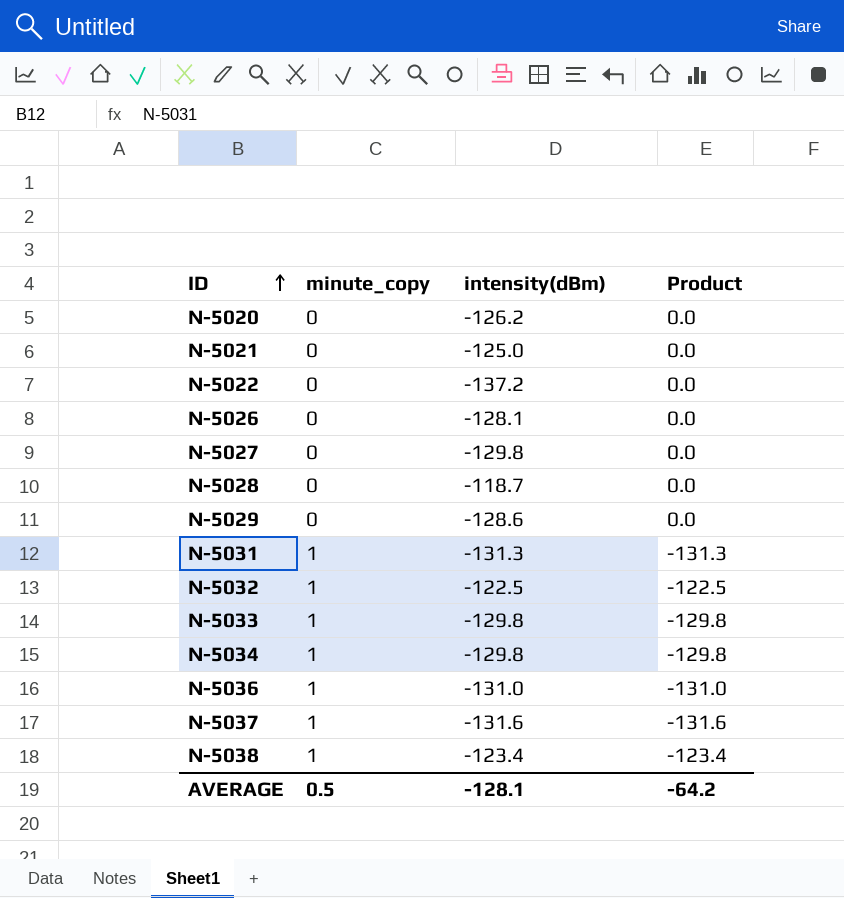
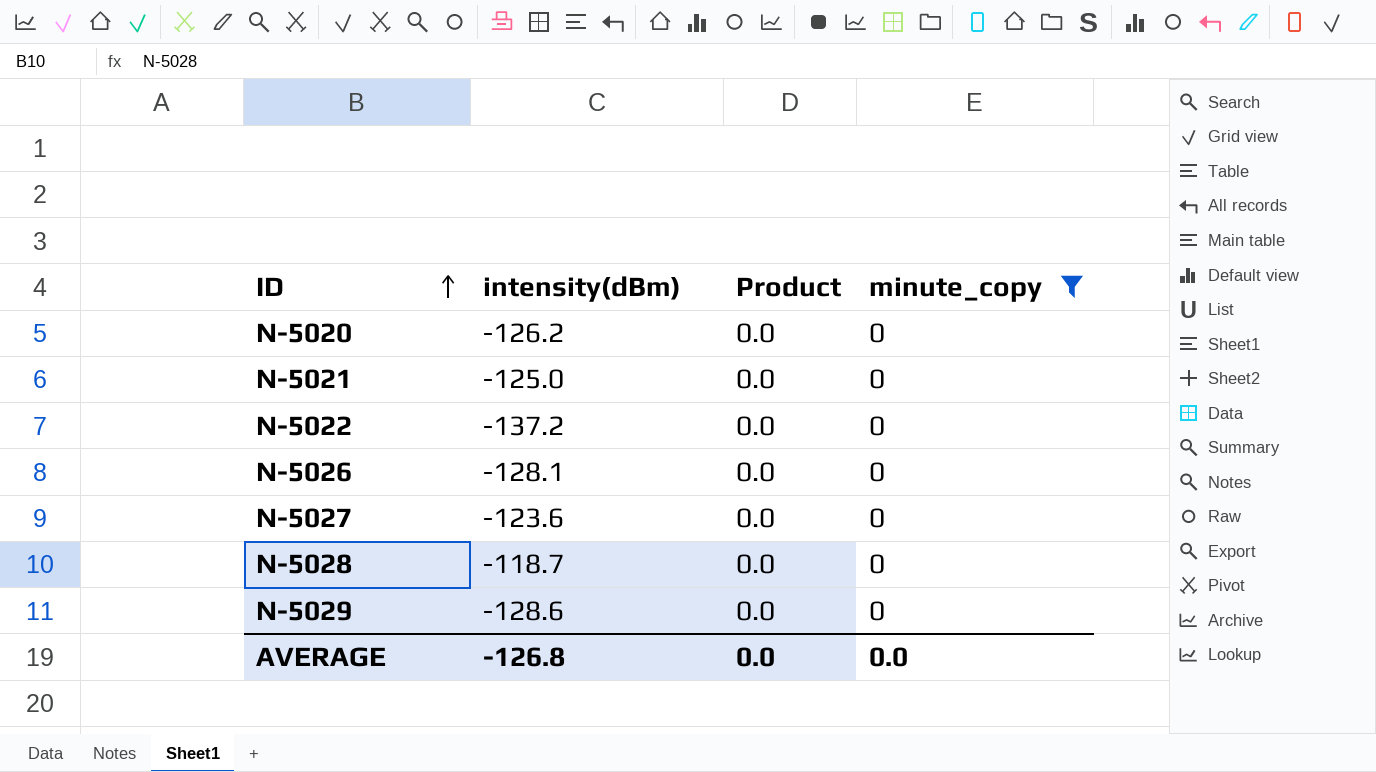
filter: none -> minute_copy = 0
column minute_copy | position: 2 -> 4
N-5027 | intensity(dBm): -129.8 -> -123.6
AVERAGE | intensity(dBm): -128.1 -> -126.8
AVERAGE | Product: -64.2 -> 0.0
AVERAGE | minute_copy: 0.5 -> 0.0

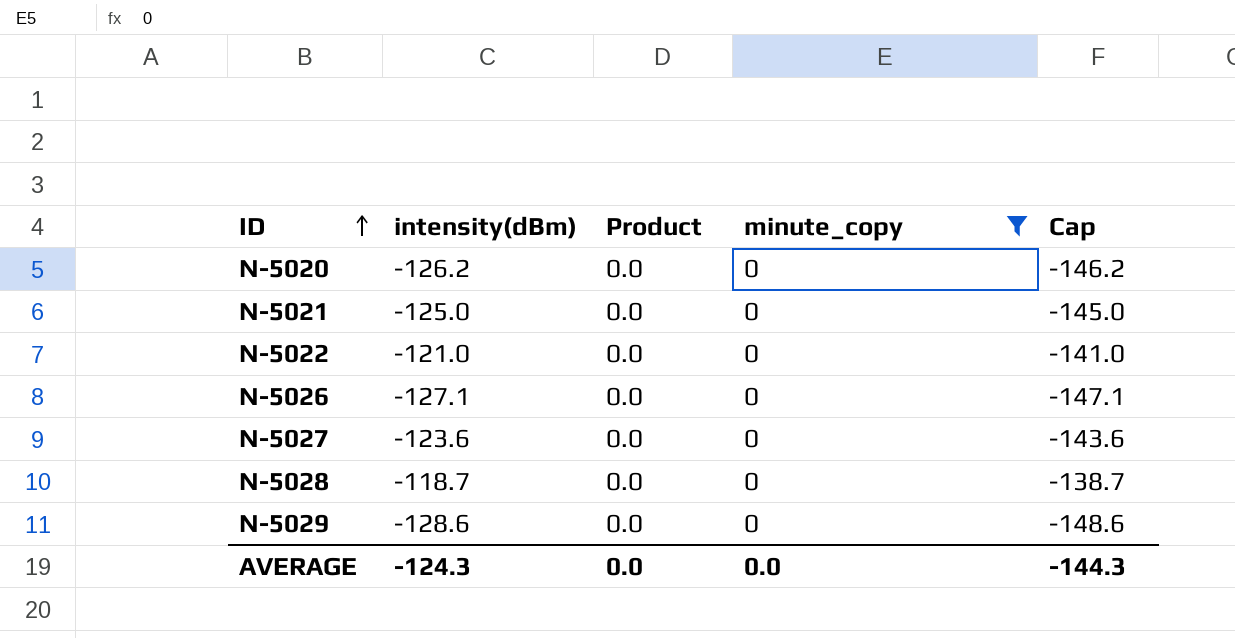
column Cap | formula: none -> [intensity(dBm)] - 20
N-5022 | intensity(dBm): -137.2 -> -121.0
N-5026 | intensity(dBm): -128.1 -> -127.1
AVERAGE | intensity(dBm): -126.8 -> -124.3

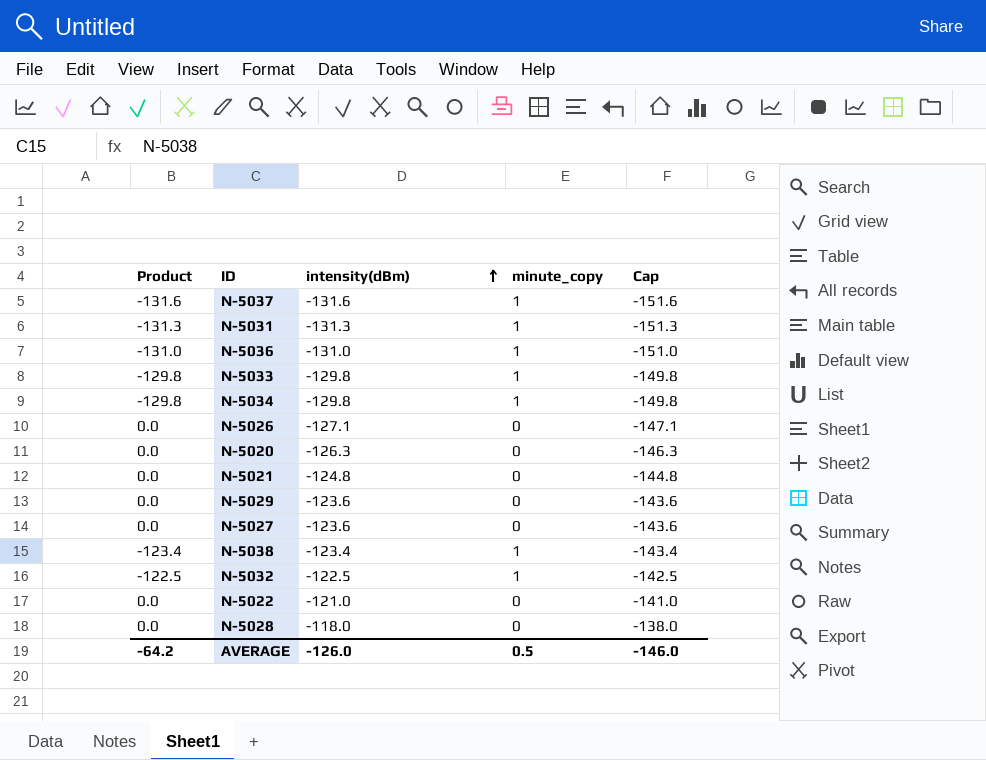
filter: minute_copy = 0 -> none
row order: ID ascending -> intensity(dBm) ascending
column Product | position: 3 -> 1
N-5020 | intensity(dBm): -126.2 -> -126.3
N-5020 | Cap: -146.2 -> -146.3
N-5021 | intensity(dBm): -125.0 -> -124.8
N-5021 | Cap: -145.0 -> -144.8
N-5029 | intensity(dBm): -128.6 -> -123.6
N-5029 | Cap: -148.6 -> -143.6
N-5028 | intensity(dBm): -118.7 -> -118.0
N-5028 | Cap: -138.7 -> -138.0
AVERAGE | Product: 0.0 -> -64.2
AVERAGE | intensity(dBm): -124.3 -> -126.0
AVERAGE | minute_copy: 0.0 -> 0.5
AVERAGE | Cap: -144.3 -> -146.0

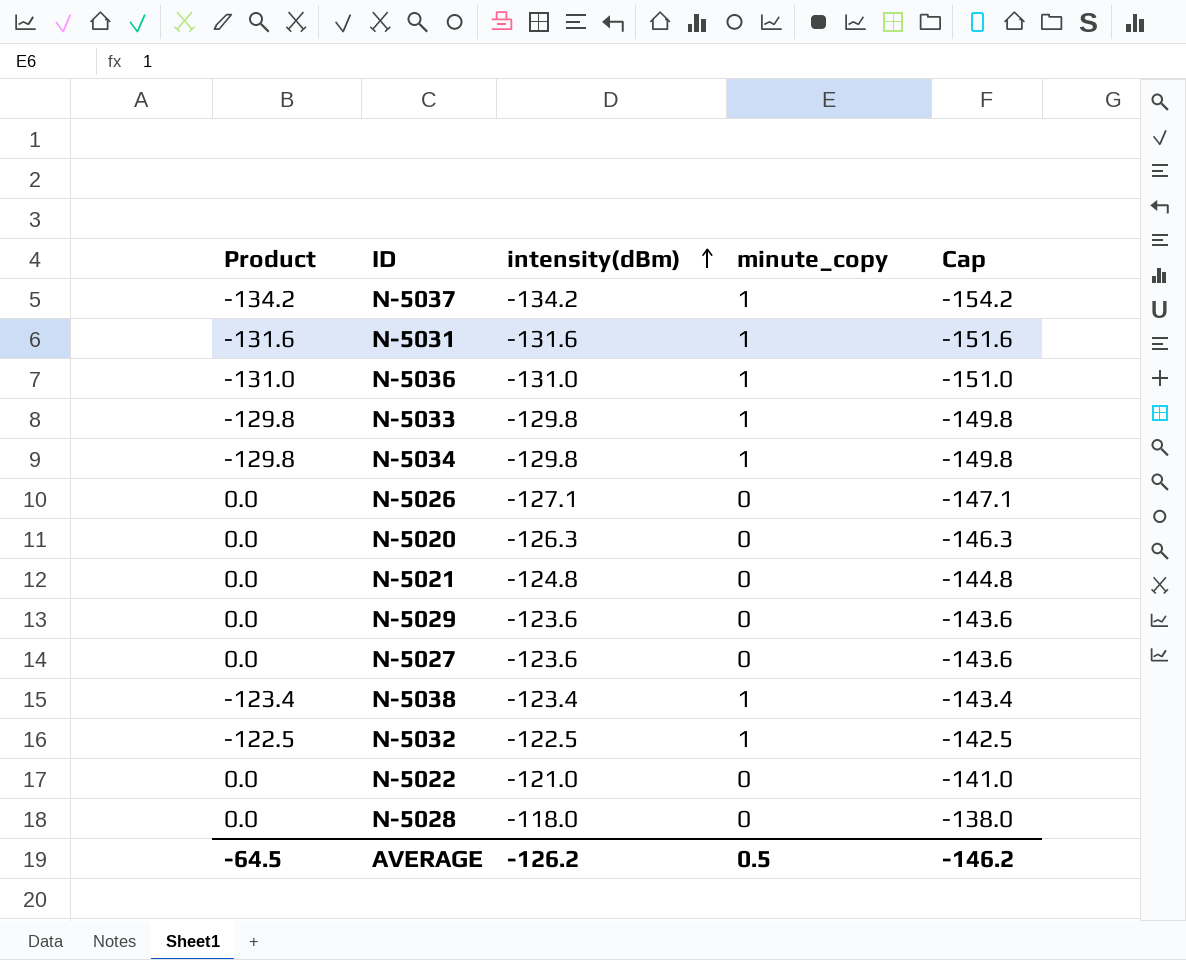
N-5037 | Product: -131.6 -> -134.2
N-5037 | intensity(dBm): -131.6 -> -134.2
N-5037 | Cap: -151.6 -> -154.2
N-5031 | Product: -131.3 -> -131.6
N-5031 | intensity(dBm): -131.3 -> -131.6
N-5031 | Cap: -151.3 -> -151.6
AVERAGE | Product: -64.2 -> -64.5
AVERAGE | intensity(dBm): -126.0 -> -126.2
AVERAGE | Cap: -146.0 -> -146.2

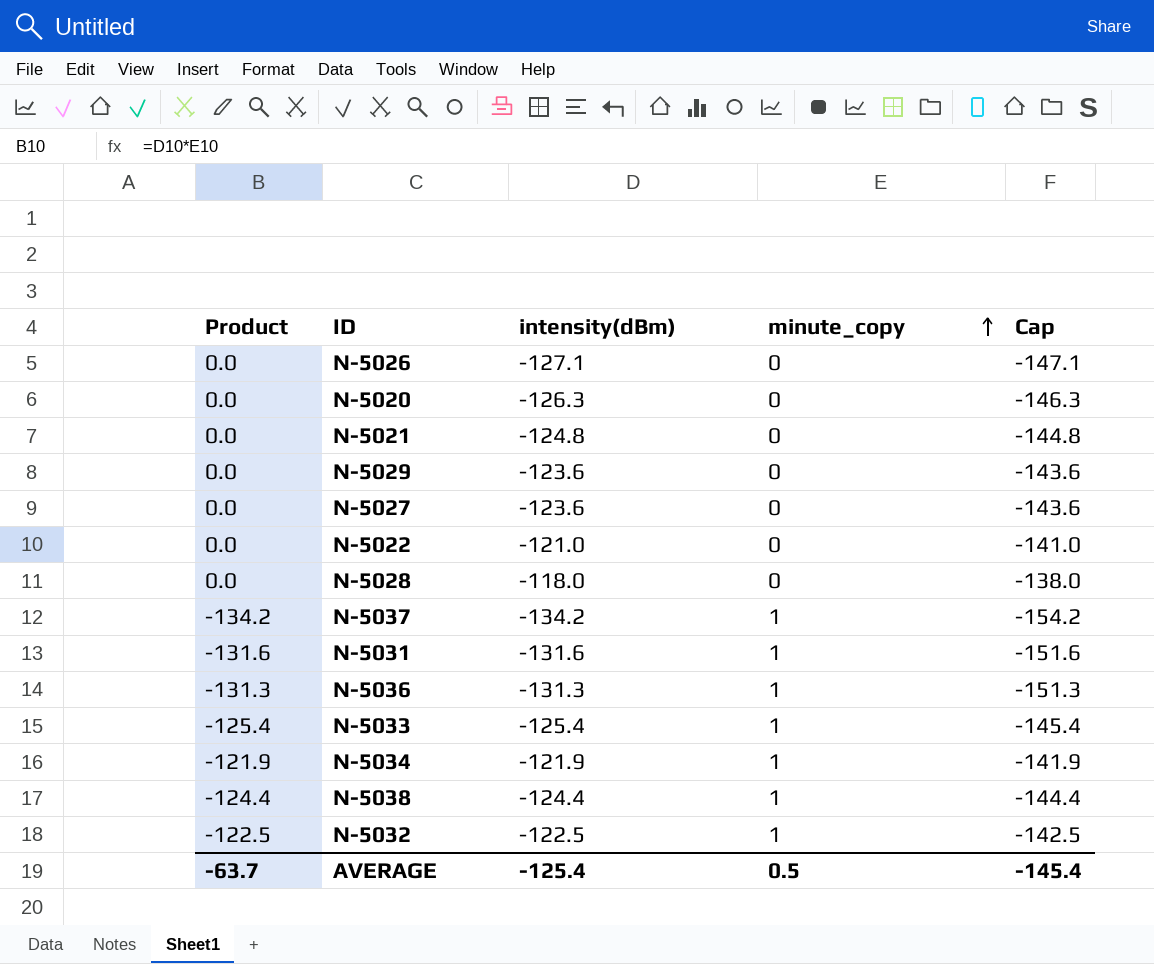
row order: intensity(dBm) ascending -> minute_copy ascending
N-5036 | Product: -131.0 -> -131.3
N-5036 | intensity(dBm): -131.0 -> -131.3
N-5036 | Cap: -151.0 -> -151.3
N-5033 | Product: -129.8 -> -125.4
N-5033 | intensity(dBm): -129.8 -> -125.4
N-5033 | Cap: -149.8 -> -145.4
N-5034 | Product: -129.8 -> -121.9
N-5034 | intensity(dBm): -129.8 -> -121.9
N-5034 | Cap: -149.8 -> -141.9
N-5038 | Product: -123.4 -> -124.4
N-5038 | intensity(dBm): -123.4 -> -124.4
N-5038 | Cap: -143.4 -> -144.4
AVERAGE | Product: -64.5 -> -63.7
AVERAGE | intensity(dBm): -126.2 -> -125.4
AVERAGE | Cap: -146.2 -> -145.4

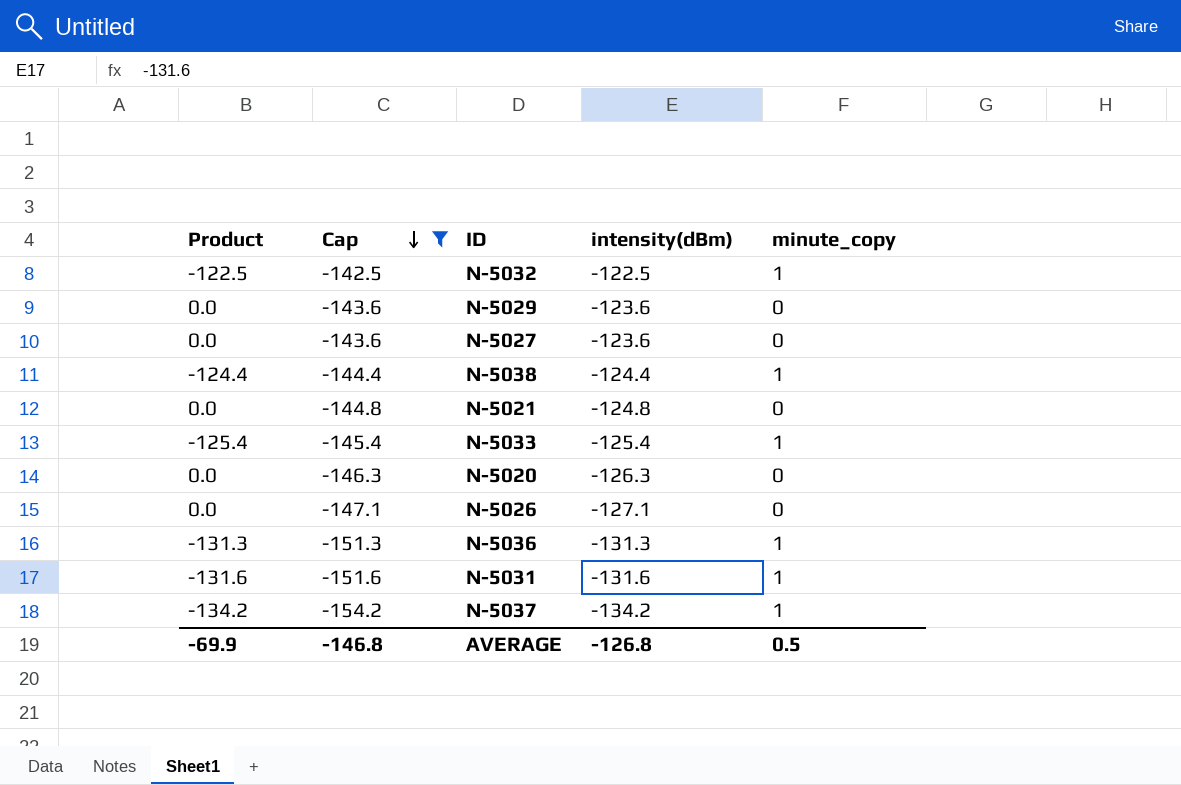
filter: none -> Cap <= -142.5
row order: minute_copy ascending -> Cap descending
column Cap | position: 5 -> 2
AVERAGE | Product: -63.7 -> -69.9
AVERAGE | Cap: -145.4 -> -146.8
AVERAGE | intensity(dBm): -125.4 -> -126.8

